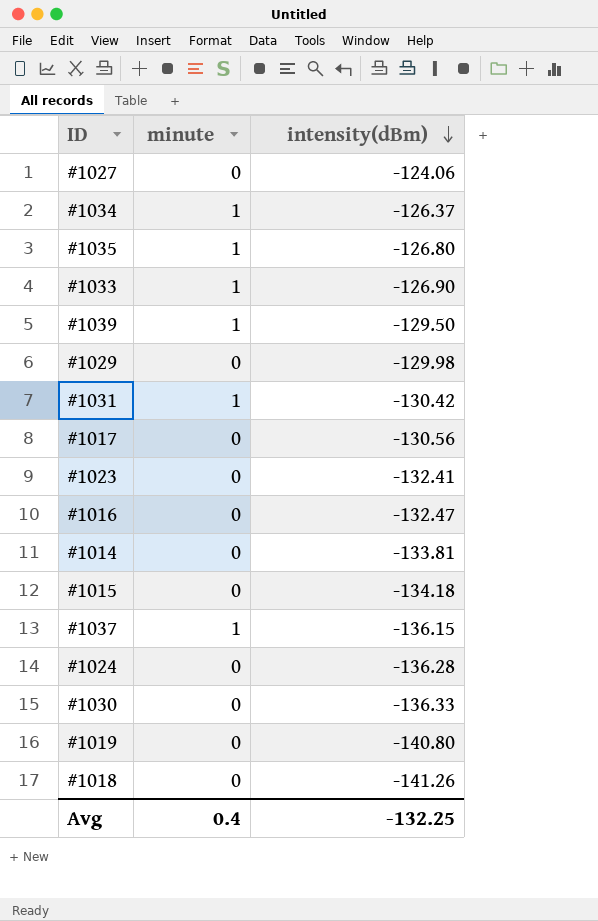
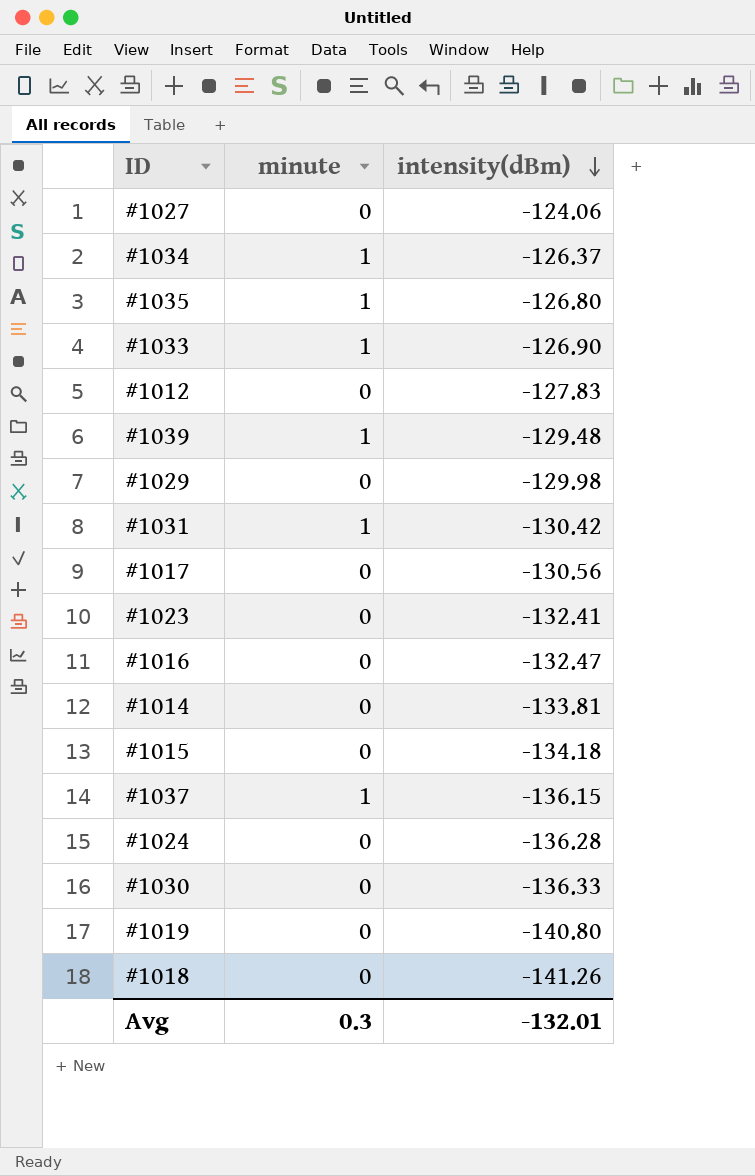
row #1012: none -> 0 | -127.83
#1039 | intensity(dBm): -129.50 -> -129.48
Avg | minute: 0.4 -> 0.3
Avg | intensity(dBm): -132.25 -> -132.01

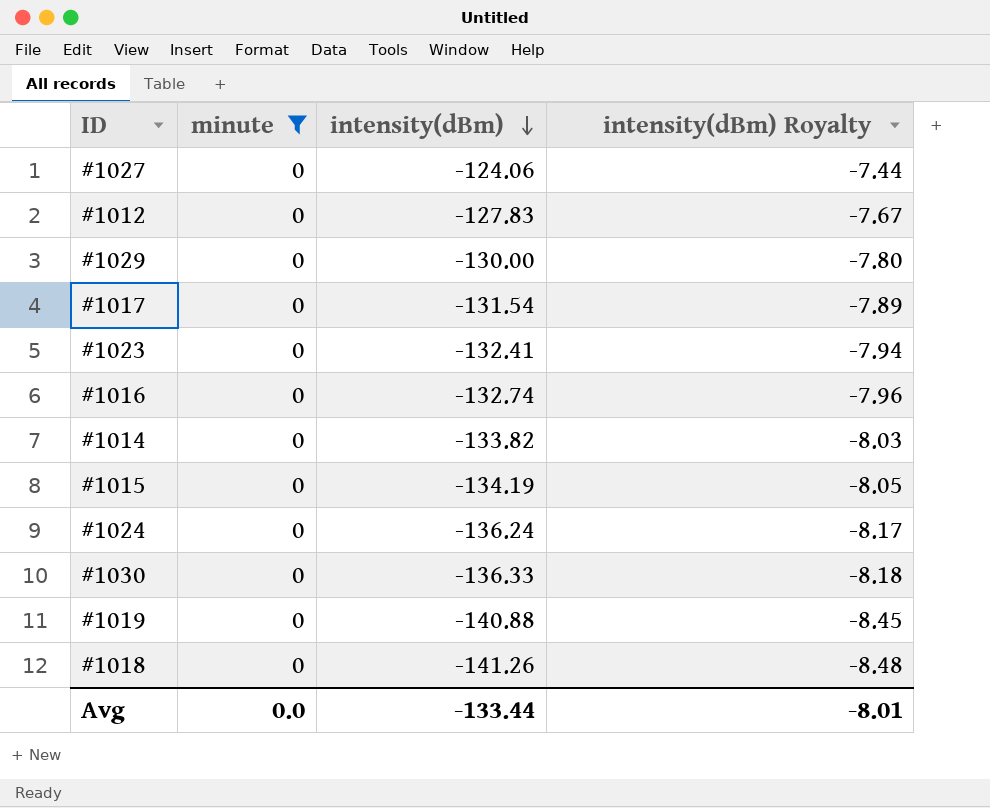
filter: none -> minute = 0
column intensity(dBm) Royalty | formula: none -> [intensity(dBm)] * 0.06
#1029 | intensity(dBm): -129.98 -> -130.00
#1017 | intensity(dBm): -130.56 -> -131.54
#1016 | intensity(dBm): -132.47 -> -132.74
#1014 | intensity(dBm): -133.81 -> -133.82
#1015 | intensity(dBm): -134.18 -> -134.19
#1024 | intensity(dBm): -136.28 -> -136.24
#1019 | intensity(dBm): -140.80 -> -140.88
Avg | minute: 0.3 -> 0.0
Avg | intensity(dBm): -132.01 -> -133.44

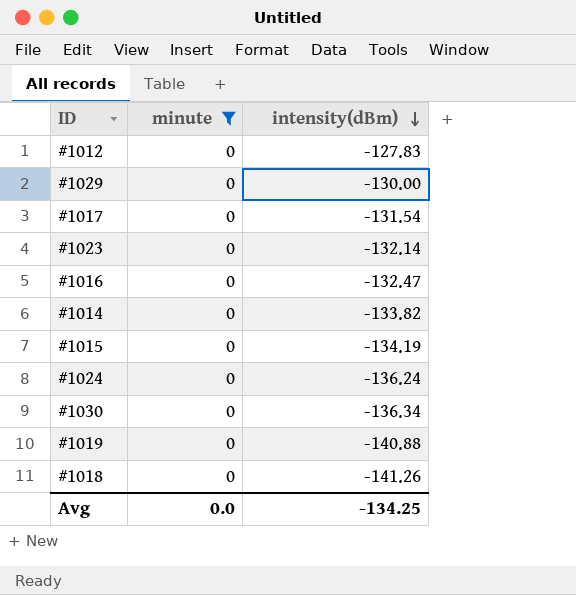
column intensity(dBm) Royalty | formula: [intensity(dBm)] * 0.06 -> none
row #1027: 0 | -124.06 | -7.44 -> none
#1023 | intensity(dBm): -132.41 -> -132.14
#1016 | intensity(dBm): -132.74 -> -132.47
#1030 | intensity(dBm): -136.33 -> -136.34
Avg | intensity(dBm): -133.44 -> -134.25

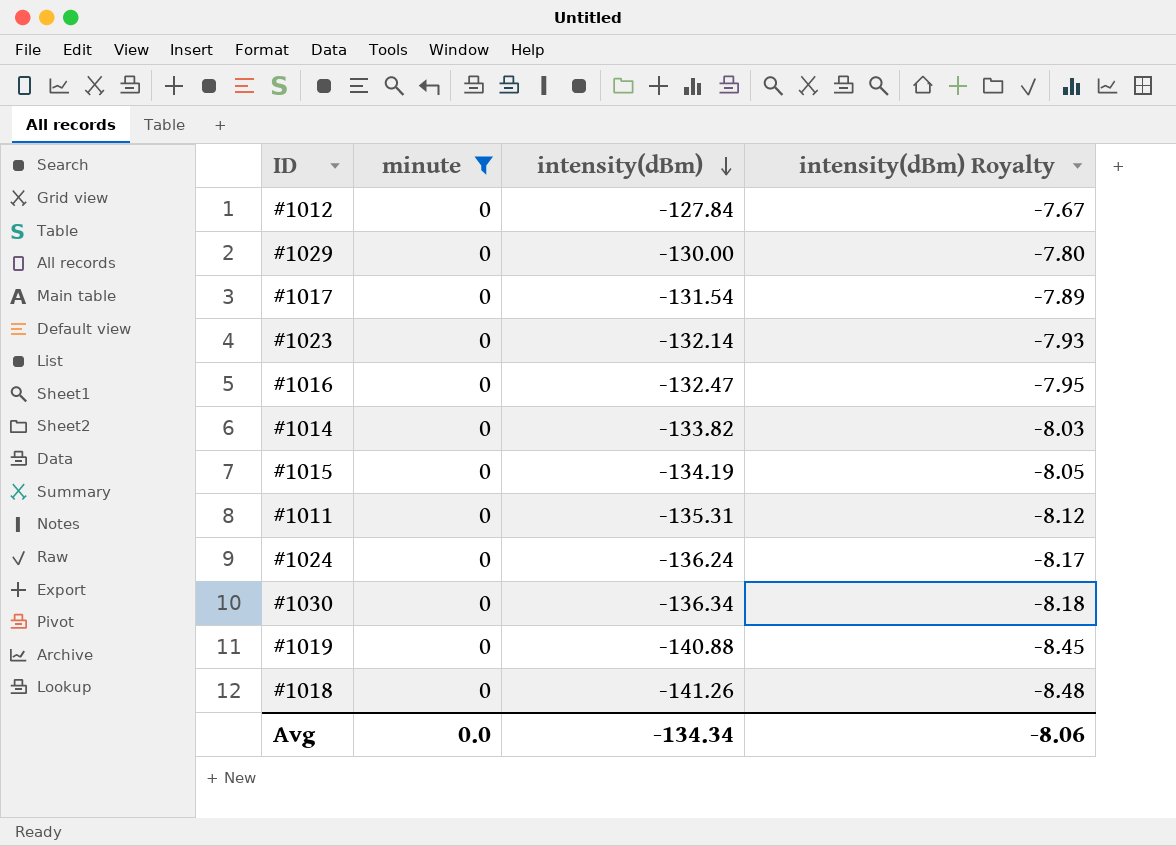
column intensity(dBm) Royalty | formula: none -> [intensity(dBm)] * 0.06
#1012 | intensity(dBm): -127.83 -> -127.84
row #1011: none -> 0 | -135.31 | -8.12
Avg | intensity(dBm): -134.25 -> -134.34

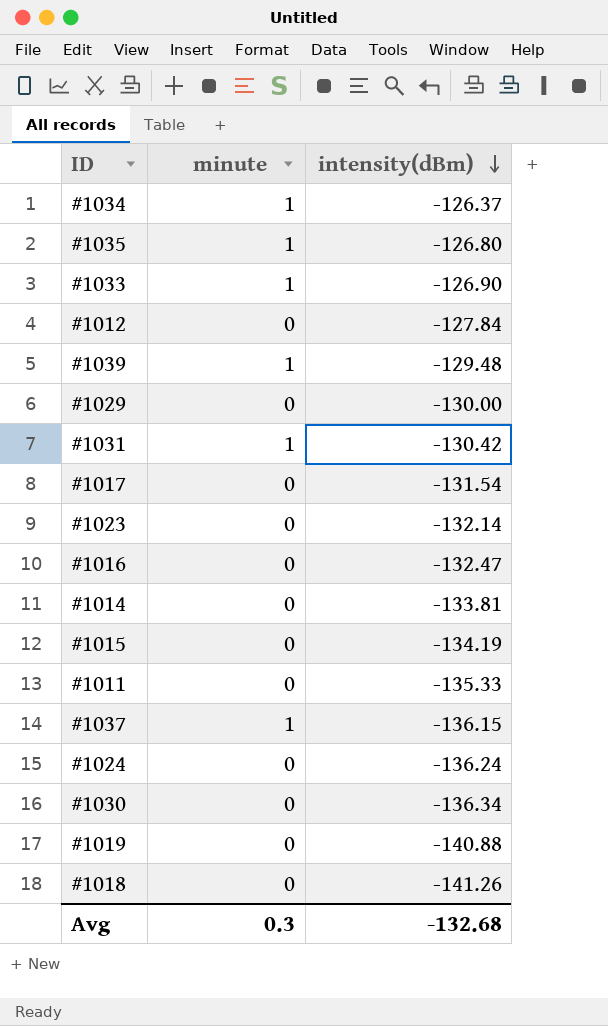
filter: minute = 0 -> none
column intensity(dBm) Royalty | formula: [intensity(dBm)] * 0.06 -> none
#1014 | intensity(dBm): -133.82 -> -133.81
#1011 | intensity(dBm): -135.31 -> -135.33
Avg | minute: 0.0 -> 0.3
Avg | intensity(dBm): -134.34 -> -132.68

